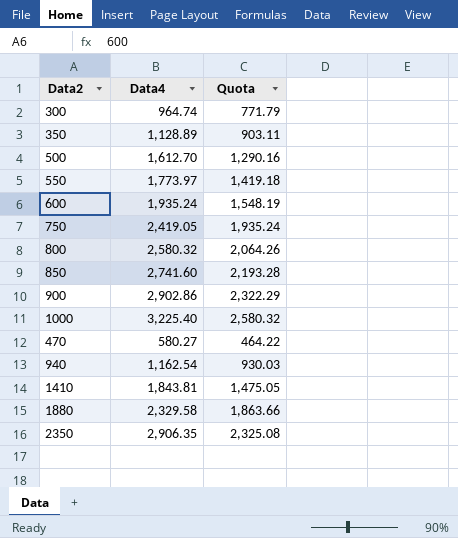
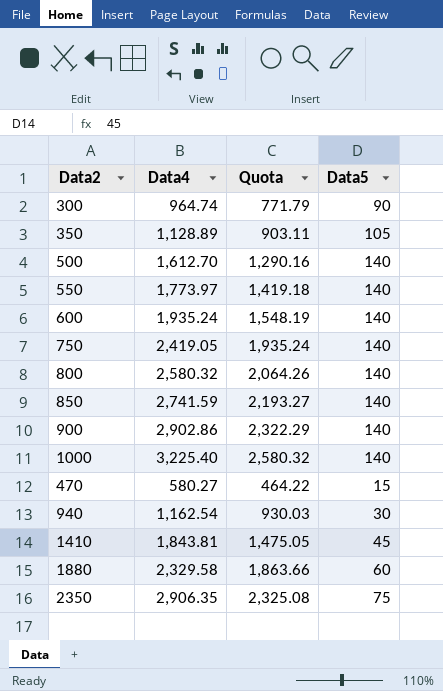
column Data5 | position: none -> 4
850 | Data4: 2,741.60 -> 2,741.59
850 | Quota: 2,193.28 -> 2,193.27

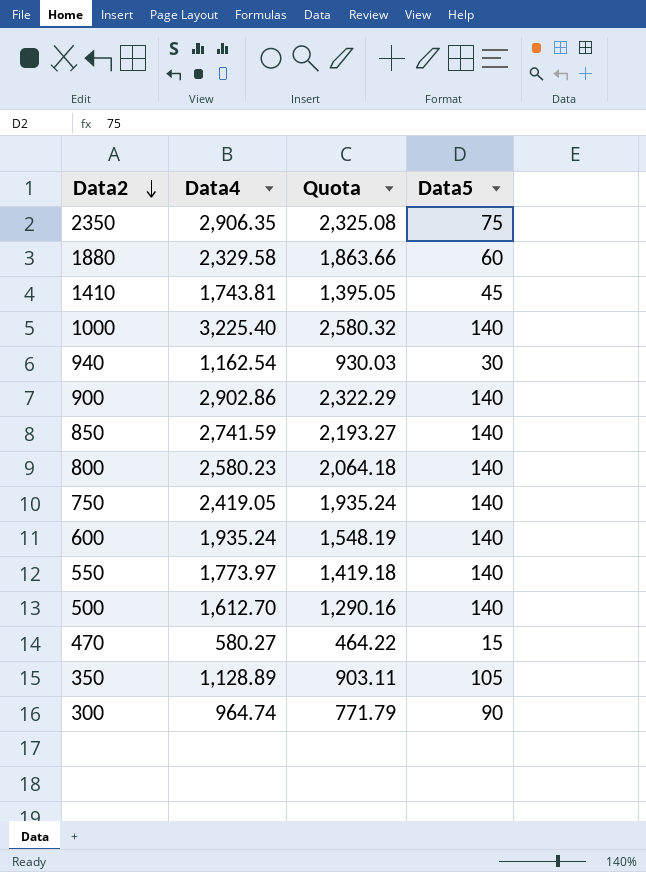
row order: none -> Data2 descending
1410 | Data4: 1,843.81 -> 1,743.81
1410 | Quota: 1,475.05 -> 1,395.05
800 | Data4: 2,580.32 -> 2,580.23
800 | Quota: 2,064.26 -> 2,064.18

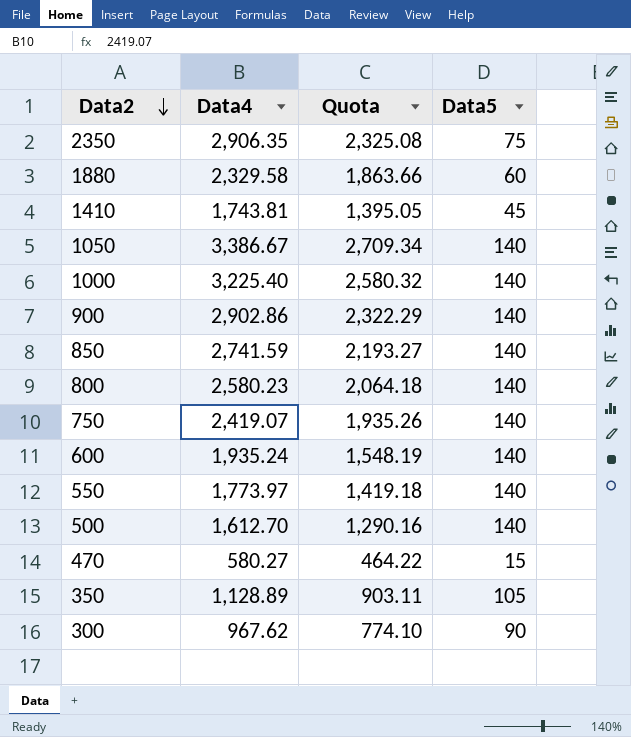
row 940: 1,162.54 | 930.03 | 30 -> none
row 1050: none -> 3,386.67 | 2,709.34 | 140
750 | Data4: 2,419.05 -> 2,419.07
750 | Quota: 1,935.24 -> 1,935.26
300 | Data4: 964.74 -> 967.62
300 | Quota: 771.79 -> 774.10

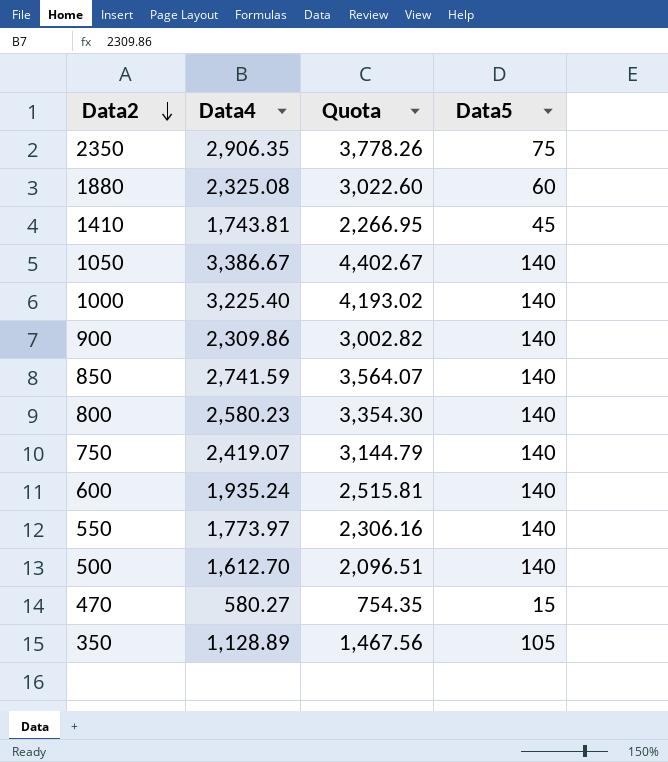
column Quota | formula: [Data4] * 0.8 -> [Data4] * 1.3
row 300: 967.62 | 774.10 | 90 -> none
1880 | Data4: 2,329.58 -> 2,325.08
900 | Data4: 2,902.86 -> 2,309.86

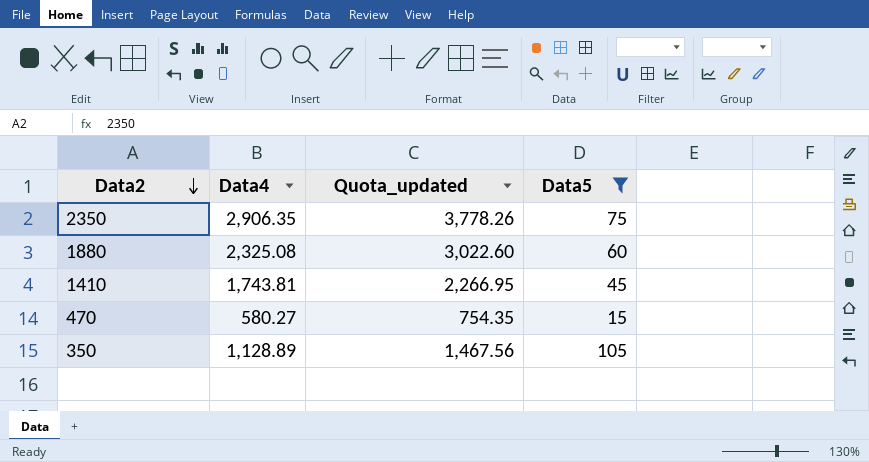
filter: none -> Data5 != 140
column name: Quota -> Quota_updated

